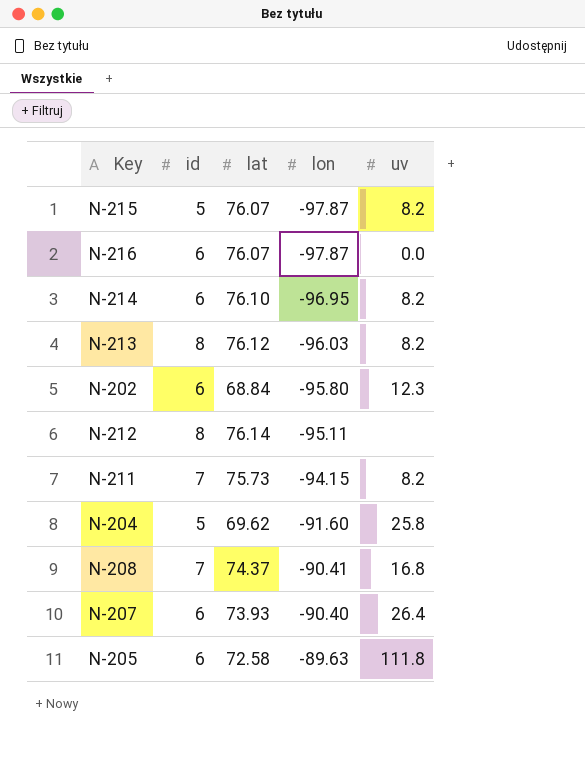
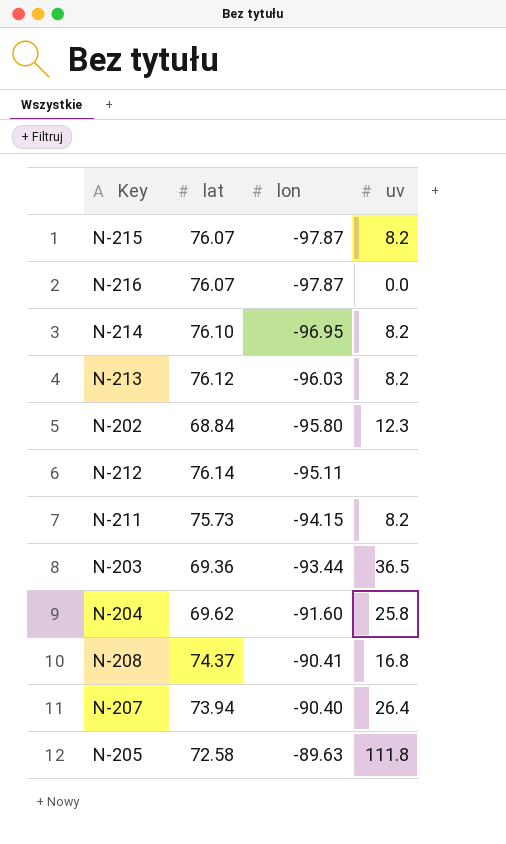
column id | position: 2 -> none
row N-203: none -> 69.36 | -93.44 | 36.5
N-207 | lat: 73.93 -> 73.94

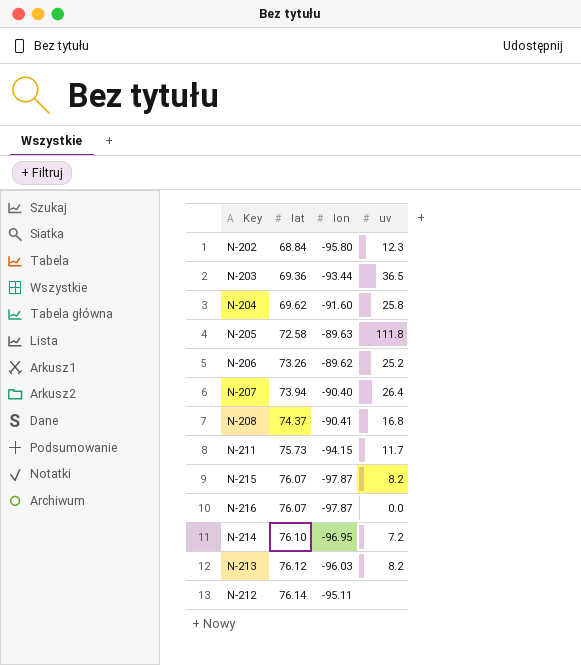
row order: lon ascending -> lat ascending
row N-206: none -> 73.26 | -89.62 | 25.2
N-211 | uv: 8.2 -> 11.7
N-214 | uv: 8.2 -> 7.2

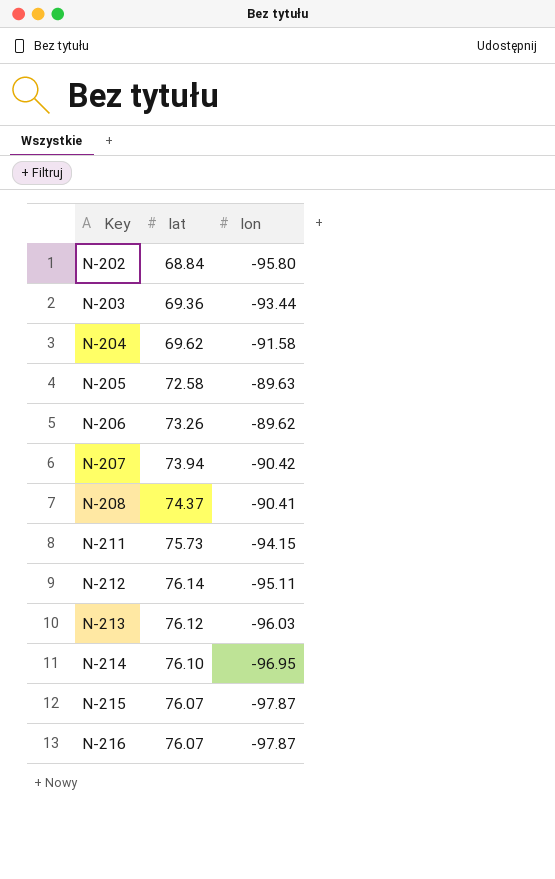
row order: lat ascending -> Key ascending
column uv | position: 4 -> none
N-204 | lon: -91.60 -> -91.58
N-207 | lon: -90.40 -> -90.42

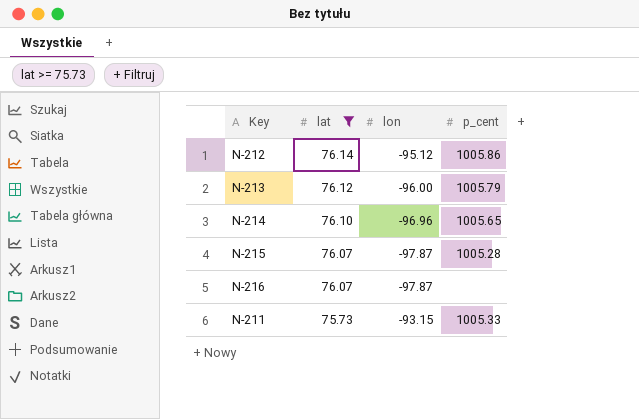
filter: none -> lat >= 75.73
row order: Key ascending -> lat descending
column p_cent | position: none -> 4
N-212 | lon: -95.11 -> -95.12
N-213 | lon: -96.03 -> -96.00
N-214 | lon: -96.95 -> -96.96
N-211 | lon: -94.15 -> -93.15

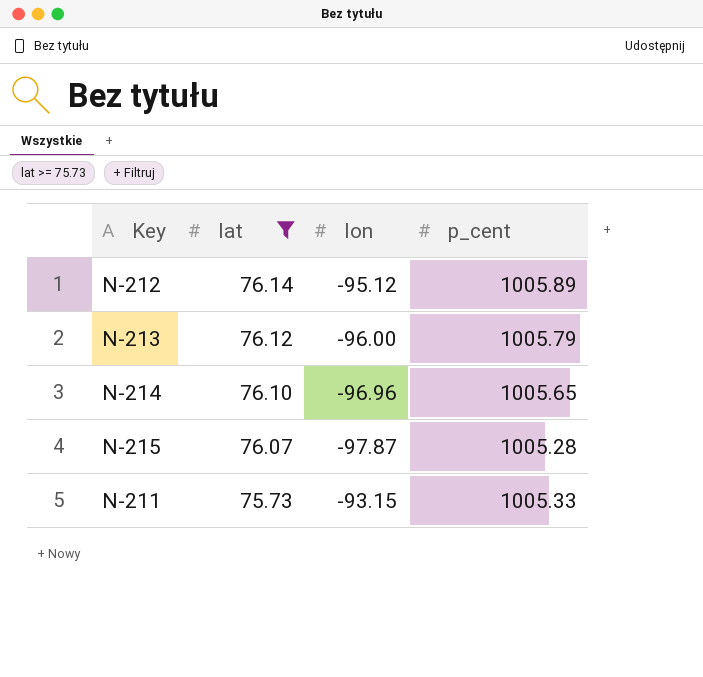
row N-216: 76.07 | -97.87 | none -> none
N-212 | p_cent: 1005.86 -> 1005.89

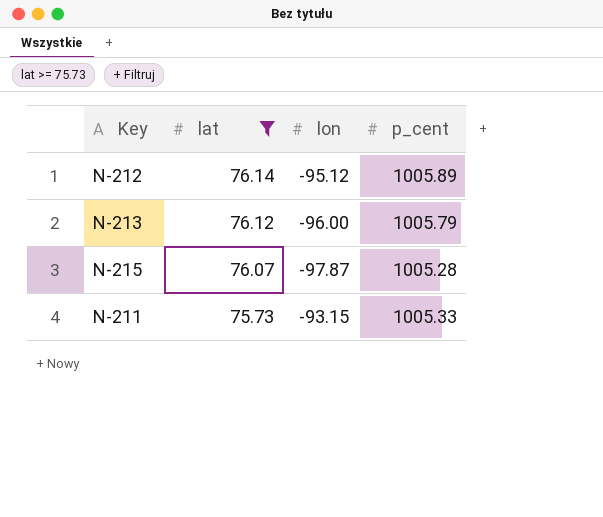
row N-214: 76.10 | -96.96 | 1005.65 -> none

